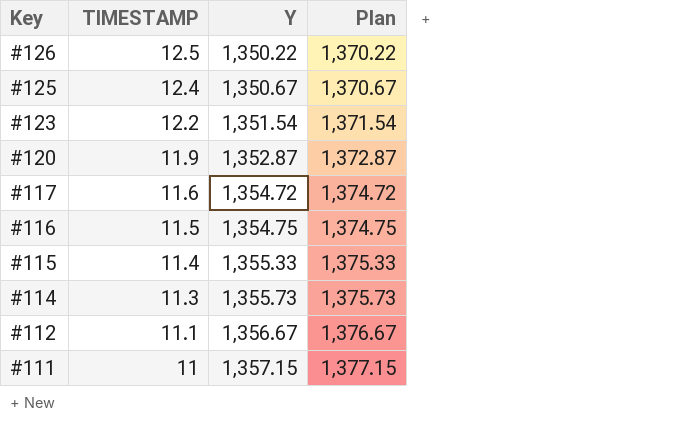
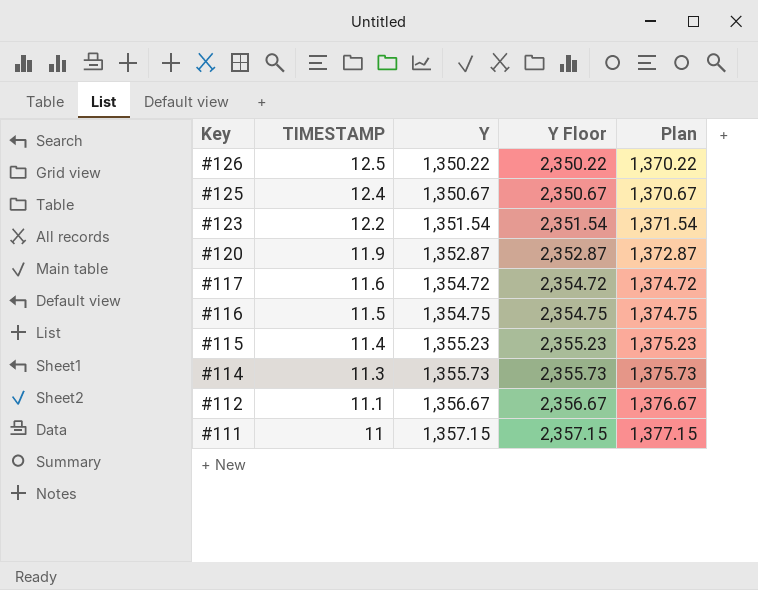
column Y Floor | formula: none -> [Y] + 1000
#115 | Y: 1,355.33 -> 1,355.23
#115 | Plan: 1,375.33 -> 1,375.23

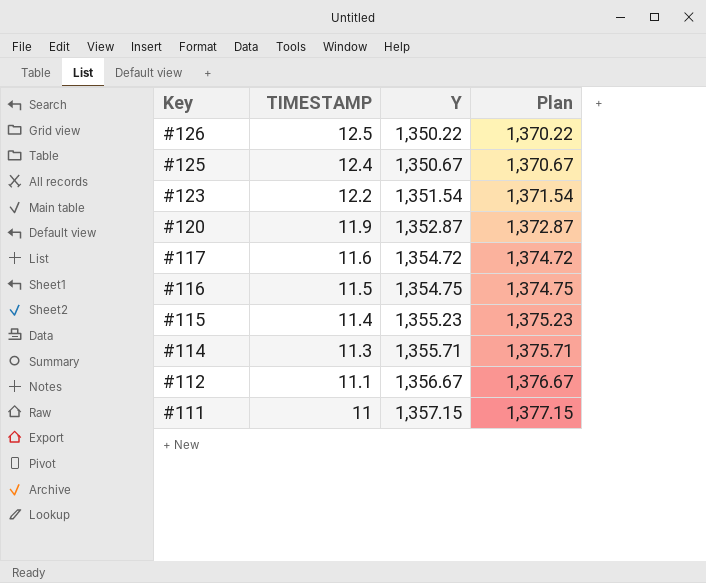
column Y Floor | formula: [Y] + 1000 -> none
#114 | Y: 1,355.73 -> 1,355.71
#114 | Plan: 1,375.73 -> 1,375.71

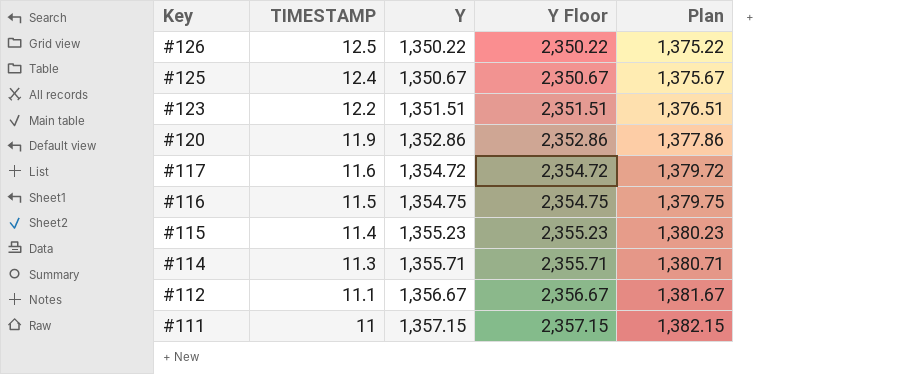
column Y Floor | formula: none -> [Y] + 1000
column Plan | formula: [Y] + 20 -> [Y] + 25
#123 | Y: 1,351.54 -> 1,351.51
#120 | Y: 1,352.87 -> 1,352.86

